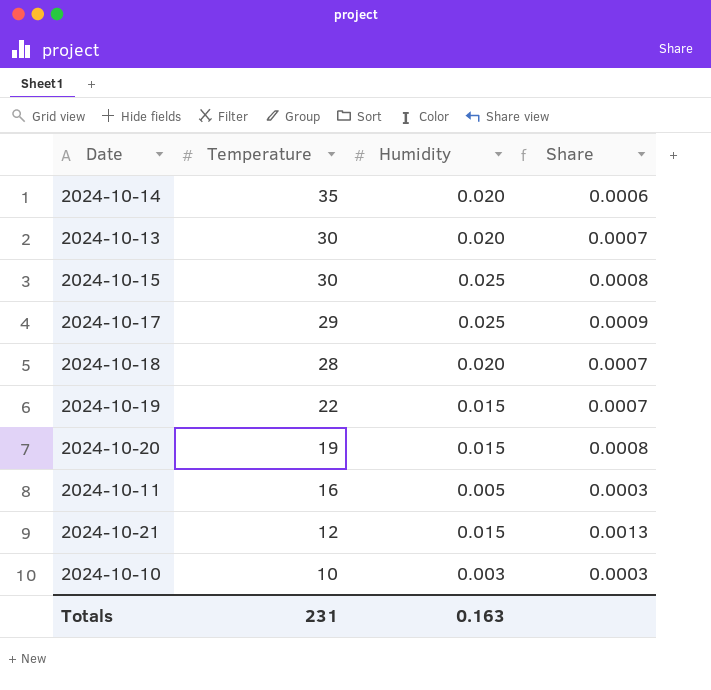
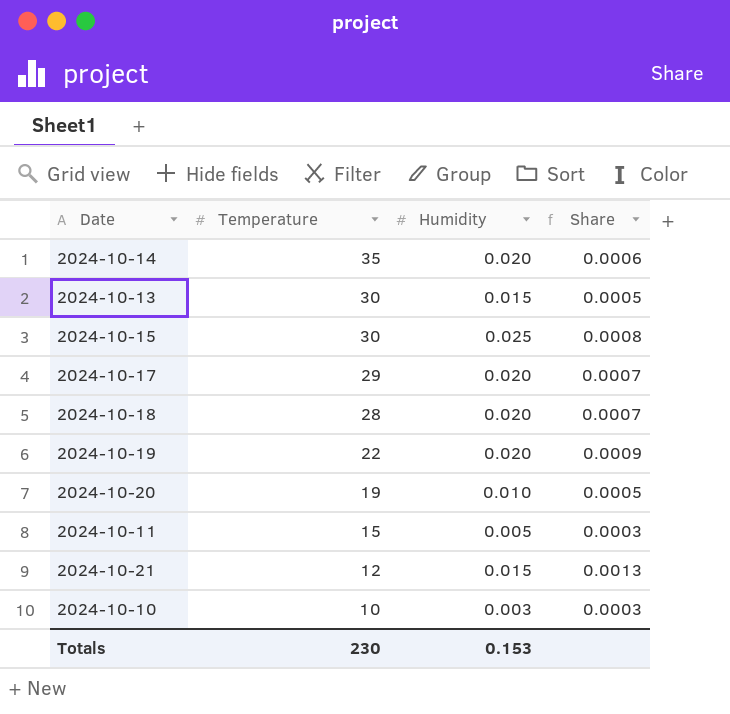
2024-10-13 | Humidity: 0.020 -> 0.015
2024-10-13 | Share: 0.0007 -> 0.0005
2024-10-17 | Humidity: 0.025 -> 0.020
2024-10-17 | Share: 0.0009 -> 0.0007
2024-10-19 | Humidity: 0.015 -> 0.020
2024-10-19 | Share: 0.0007 -> 0.0009
2024-10-20 | Humidity: 0.015 -> 0.010
2024-10-20 | Share: 0.0008 -> 0.0005
2024-10-11 | Temperature: 16 -> 15
Totals | Temperature: 231 -> 230
Totals | Humidity: 0.163 -> 0.153

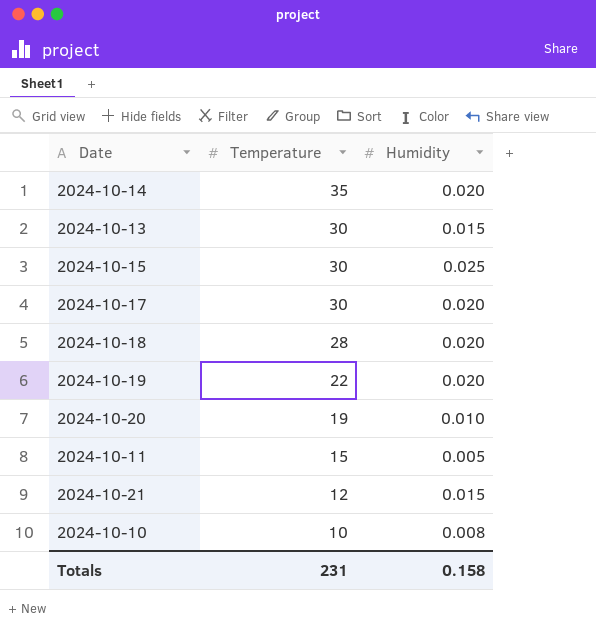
column Share | formula: [Humidity] / [Temperature] -> none
2024-10-17 | Temperature: 29 -> 30
2024-10-10 | Humidity: 0.003 -> 0.008
Totals | Temperature: 230 -> 231
Totals | Humidity: 0.153 -> 0.158

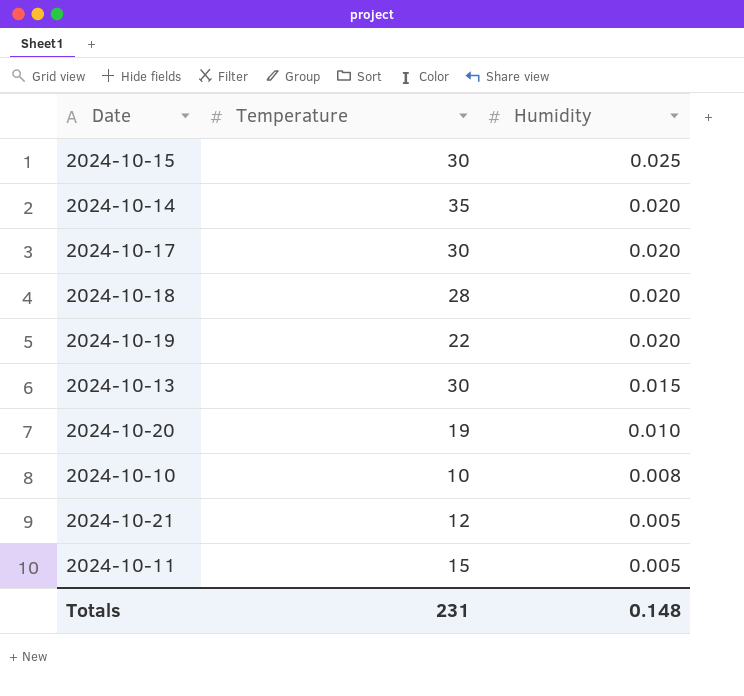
row order: Temperature descending -> Humidity descending
2024-10-21 | Humidity: 0.015 -> 0.005
Totals | Humidity: 0.158 -> 0.148

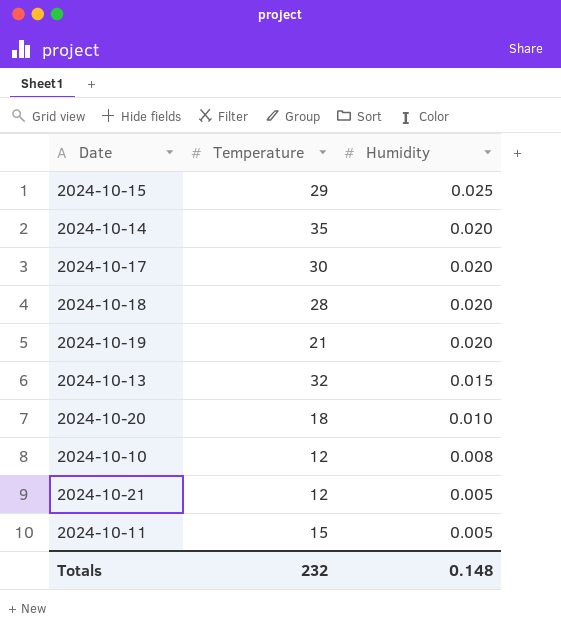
2024-10-15 | Temperature: 30 -> 29
2024-10-19 | Temperature: 22 -> 21
2024-10-13 | Temperature: 30 -> 32
2024-10-20 | Temperature: 19 -> 18
2024-10-10 | Temperature: 10 -> 12
Totals | Temperature: 231 -> 232

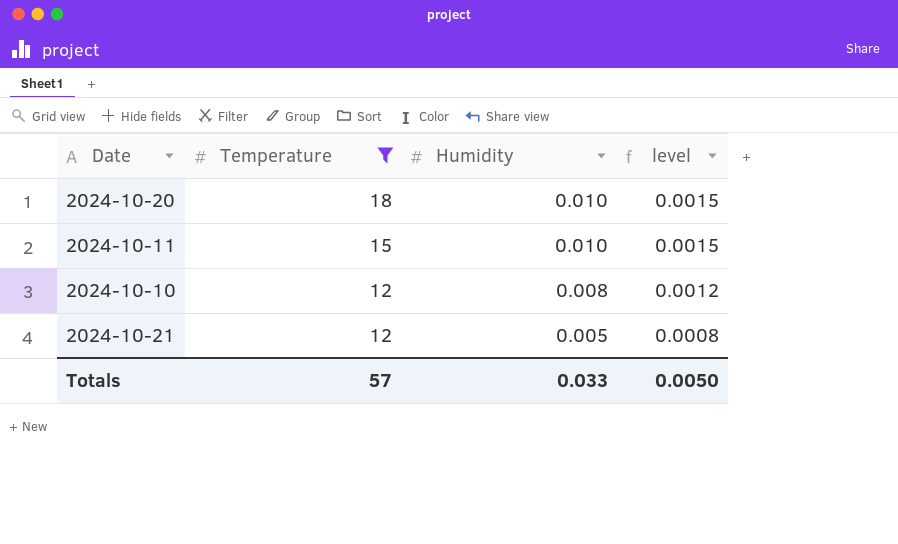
filter: none -> Temperature <= 18
row order: Humidity descending -> Temperature descending
column level | formula: none -> [Humidity] * 0.15
2024-10-11 | Humidity: 0.005 -> 0.010
Totals | Temperature: 232 -> 57
Totals | Humidity: 0.148 -> 0.033

